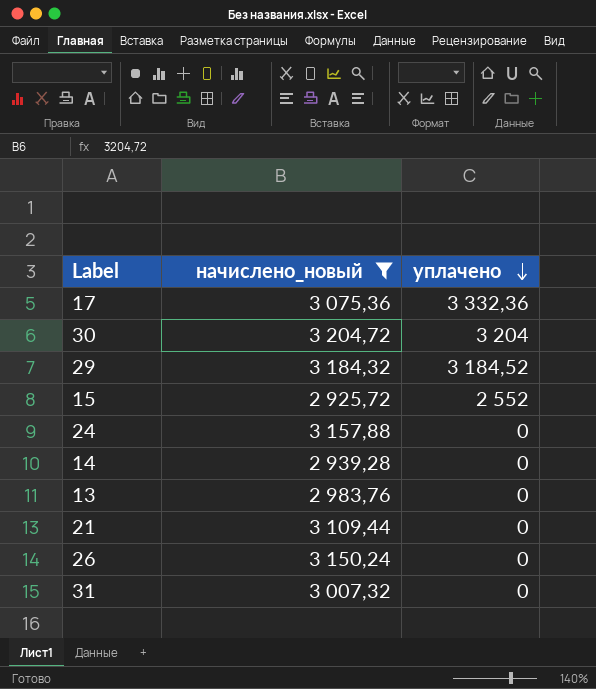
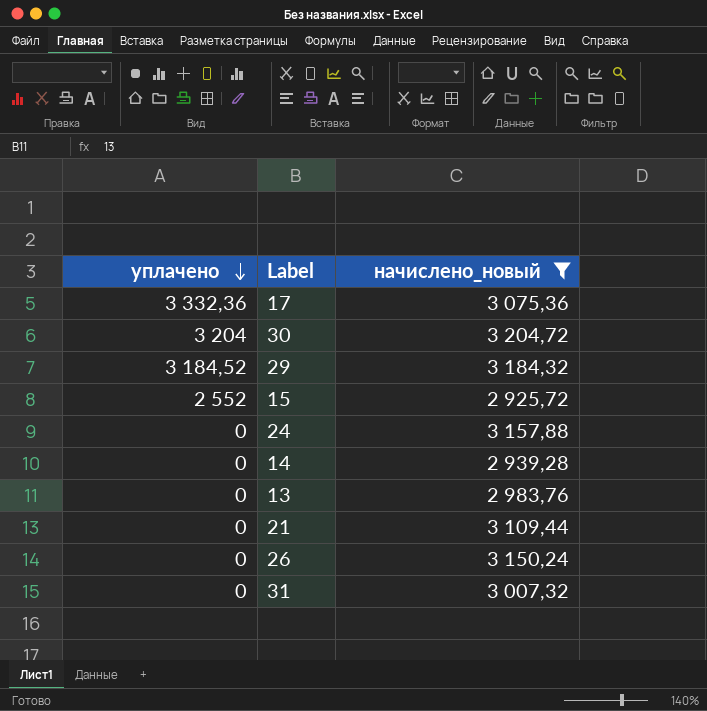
column уплачено | position: 3 -> 1

